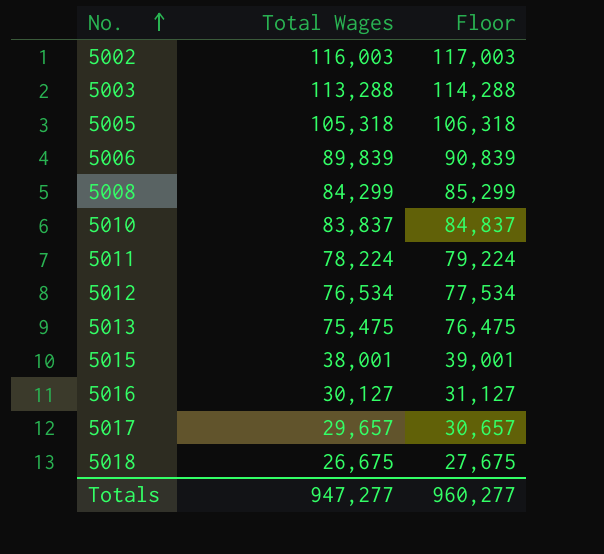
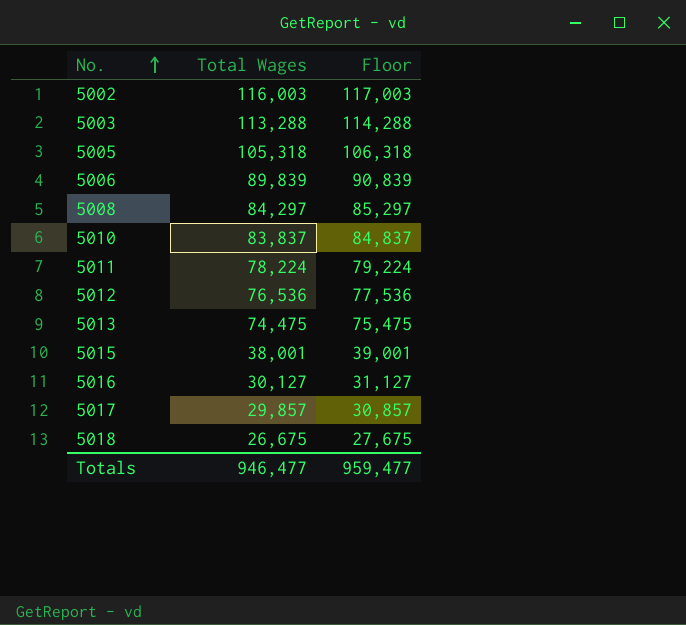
5008 | Total Wages: 84,299 -> 84,297
5008 | Floor: 85,299 -> 85,297
5012 | Total Wages: 76,534 -> 76,536
5012 | Floor: 77,534 -> 77,536
5013 | Total Wages: 75,475 -> 74,475
5013 | Floor: 76,475 -> 75,475
5017 | Total Wages: 29,657 -> 29,857
5017 | Floor: 30,657 -> 30,857
Totals | Total Wages: 947,277 -> 946,477
Totals | Floor: 960,277 -> 959,477

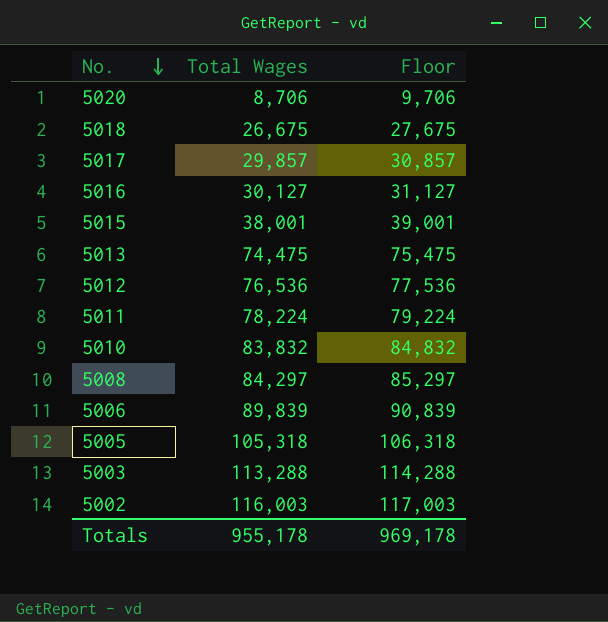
row order: No. ascending -> No. descending
row 5020: none -> 8,706 | 9,706
5010 | Total Wages: 83,837 -> 83,832
5010 | Floor: 84,837 -> 84,832
Totals | Total Wages: 946,477 -> 955,178
Totals | Floor: 959,477 -> 969,178

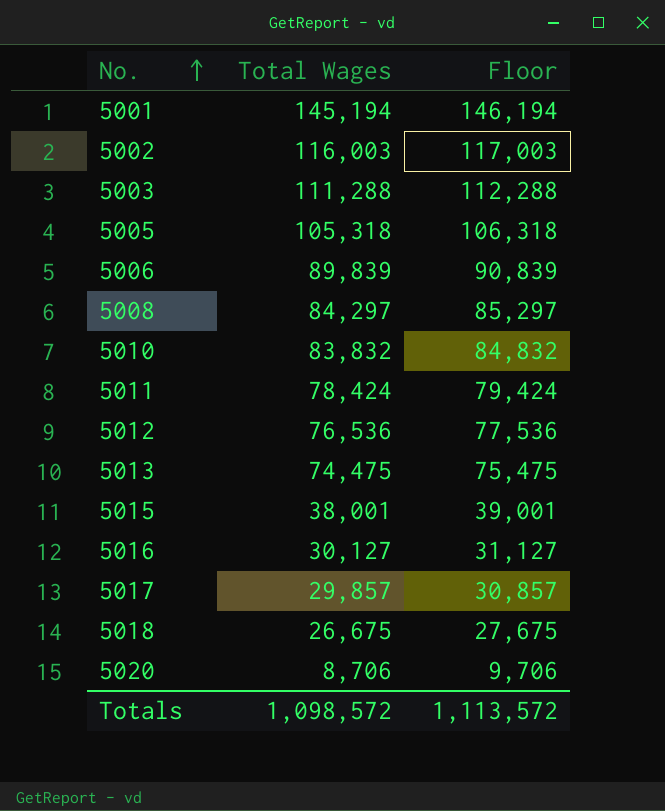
row order: No. descending -> No. ascending
row 5001: none -> 145,194 | 146,194
5003 | Total Wages: 113,288 -> 111,288
5003 | Floor: 114,288 -> 112,288
5011 | Total Wages: 78,224 -> 78,424
5011 | Floor: 79,224 -> 79,424
Totals | Total Wages: 955,178 -> 1,098,572
Totals | Floor: 969,178 -> 1,113,572

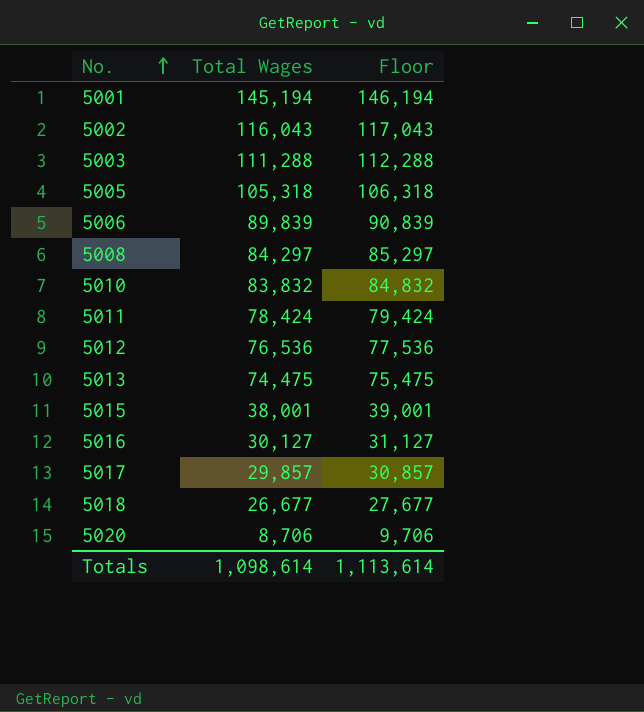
5002 | Total Wages: 116,003 -> 116,043
5002 | Floor: 117,003 -> 117,043
5018 | Total Wages: 26,675 -> 26,677
5018 | Floor: 27,675 -> 27,677
Totals | Total Wages: 1,098,572 -> 1,098,614
Totals | Floor: 1,113,572 -> 1,113,614

